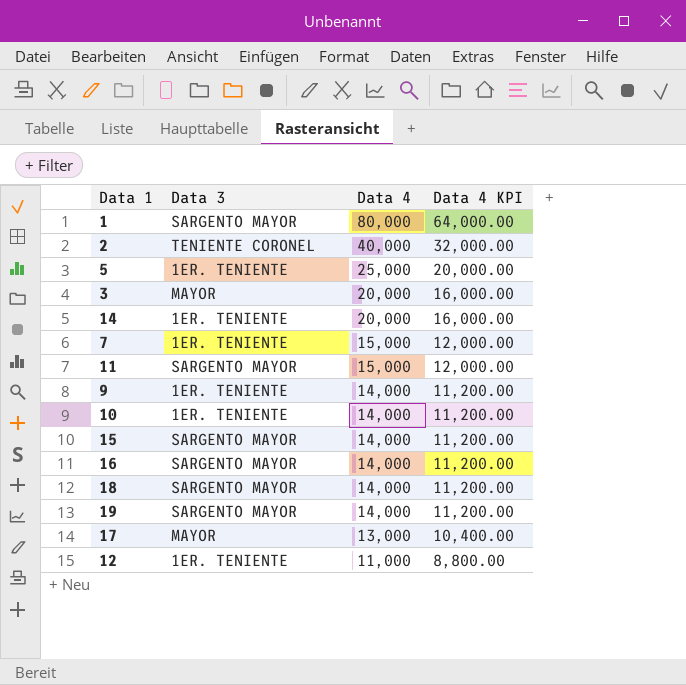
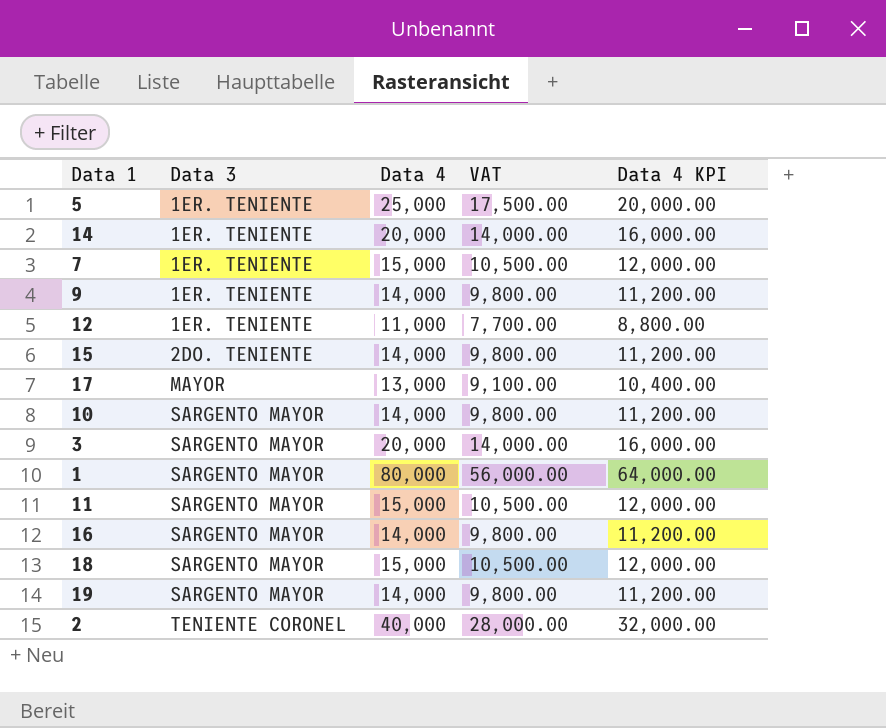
row order: Data 4 descending -> Data 3 ascending
column VAT | formula: none -> [Data 4] * 0.7
15 | Data 3: SARGENTO MAYOR -> 2DO. TENIENTE
10 | Data 3: 1ER. TENIENTE -> SARGENTO MAYOR
3 | Data 3: MAYOR -> SARGENTO MAYOR
18 | Data 4: 14,000 -> 15,000
18 | Data 4 KPI: 11,200.00 -> 12,000.00

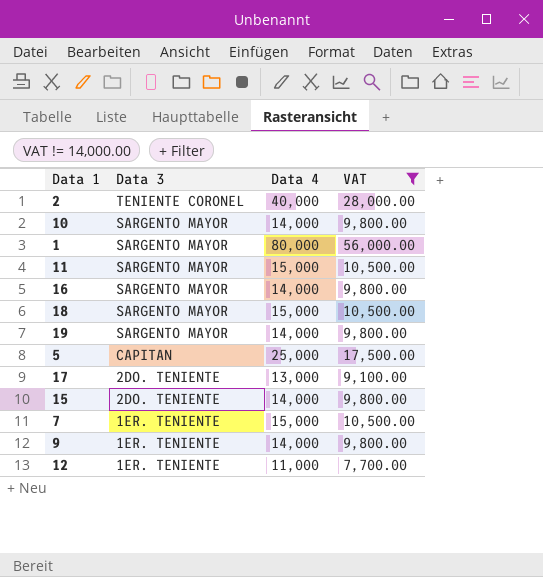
filter: none -> VAT != 14,000.00
row order: Data 3 ascending -> Data 3 descending
column Data 4 KPI | formula: [Data 4] * 0.8 -> none
5 | Data 3: 1ER. TENIENTE -> CAPITAN
17 | Data 3: MAYOR -> 2DO. TENIENTE

